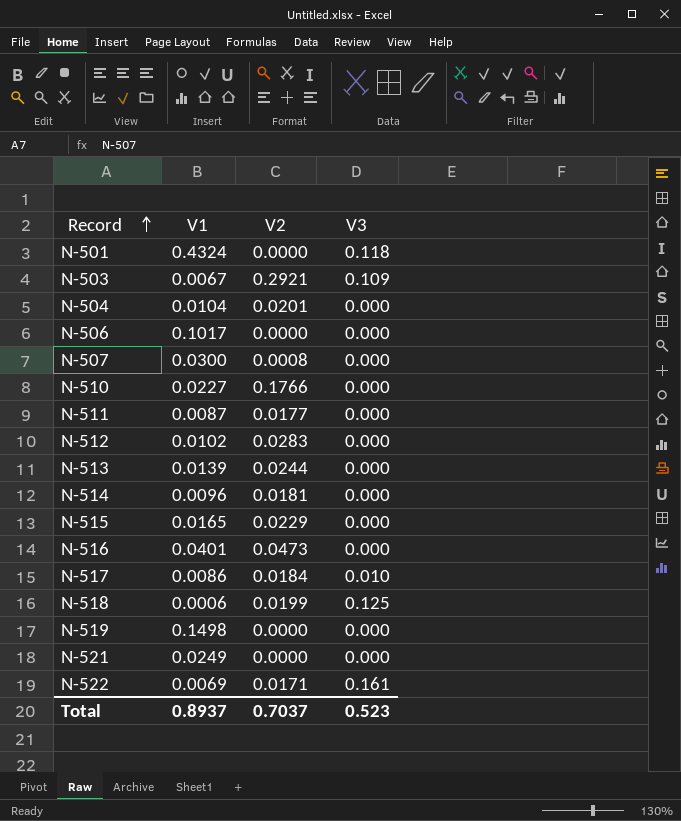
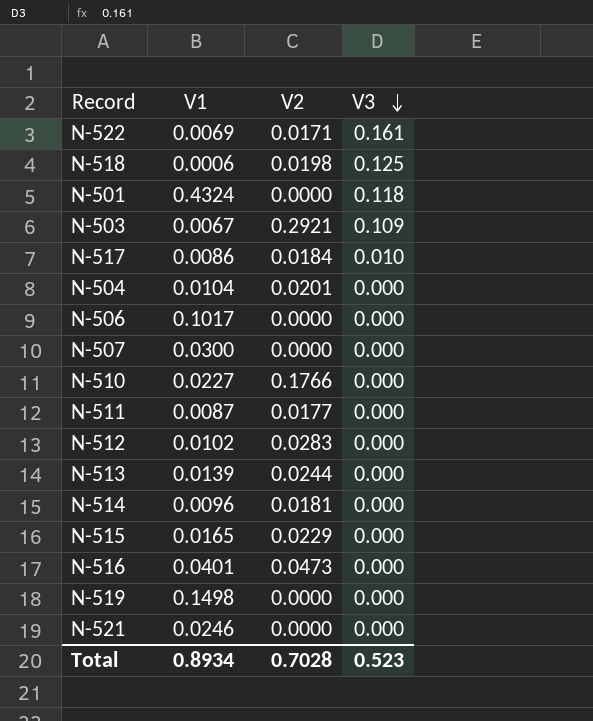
row order: Record ascending -> V3 descending
N-518 | V2: 0.0199 -> 0.0198
N-507 | V2: 0.0008 -> 0.0000
N-521 | V1: 0.0249 -> 0.0246
Total | V1: 0.8937 -> 0.8934
Total | V2: 0.7037 -> 0.7028

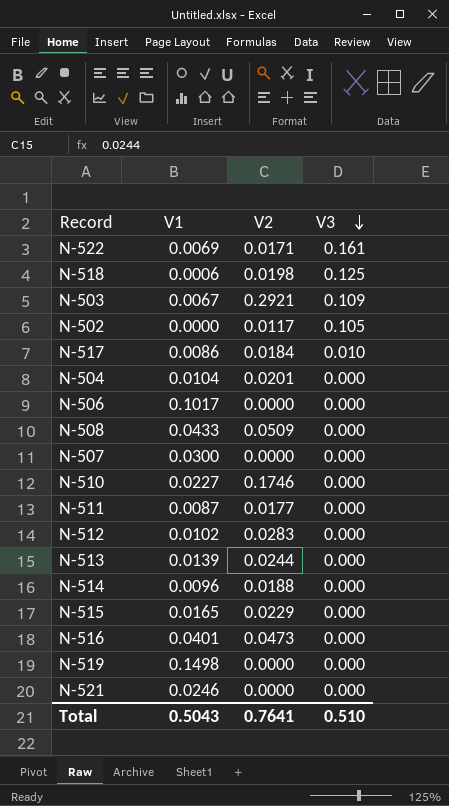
row N-501: 0.4324 | 0.0000 | 0.118 -> none
row N-502: none -> 0.0000 | 0.0117 | 0.105
row N-508: none -> 0.0433 | 0.0509 | 0.000
N-510 | V2: 0.1766 -> 0.1746
N-514 | V2: 0.0181 -> 0.0188
Total | V1: 0.8934 -> 0.5043
Total | V2: 0.7028 -> 0.7641
Total | V3: 0.523 -> 0.510

